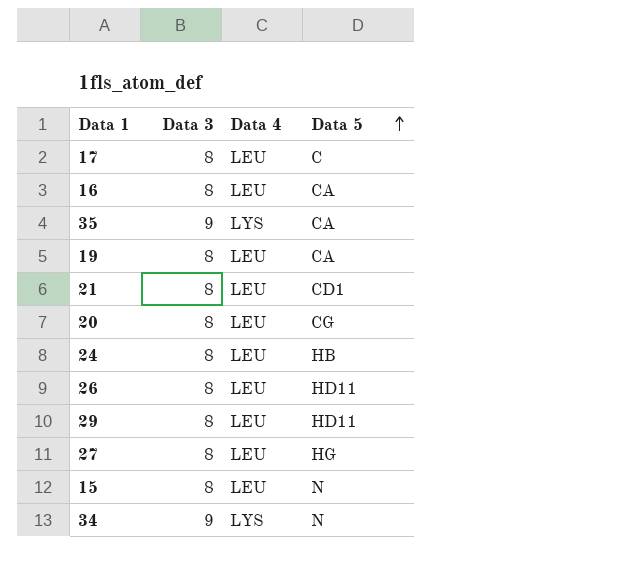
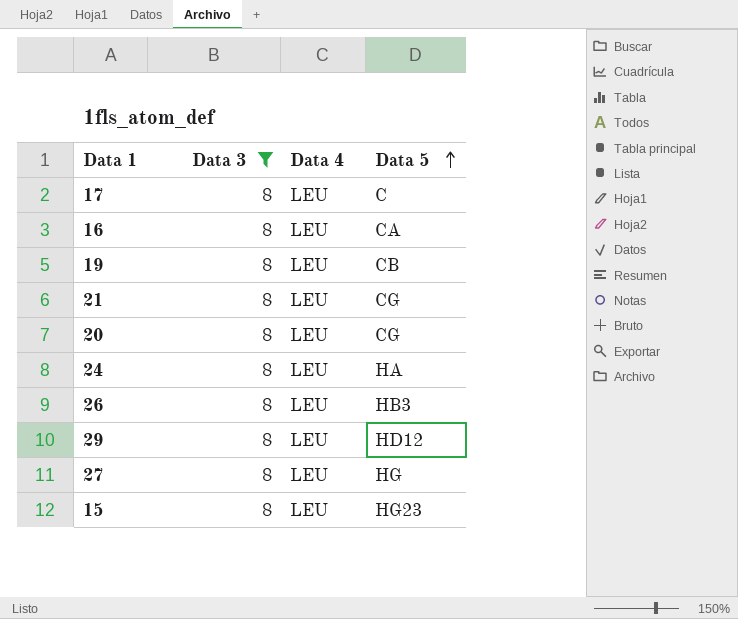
filter: none -> Data 3 = 8
19 | Data 5: CA -> CB
21 | Data 5: CD1 -> CG
24 | Data 5: HB -> HA
26 | Data 5: HD11 -> HB3
29 | Data 5: HD11 -> HD12
15 | Data 5: N -> HG23

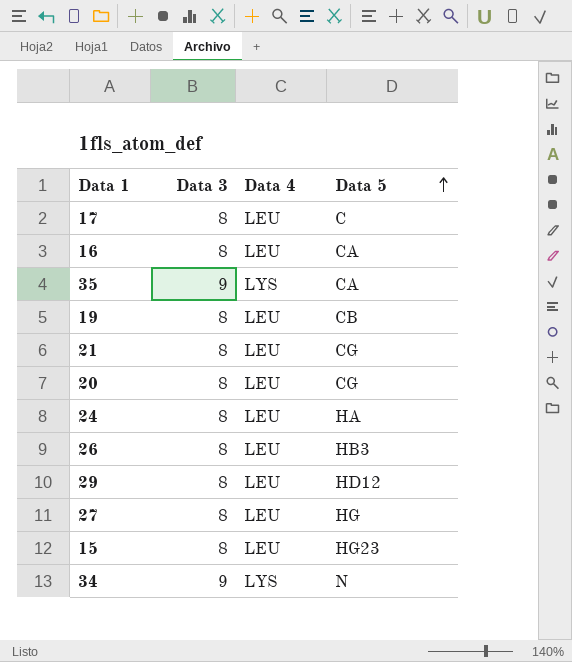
filter: Data 3 = 8 -> none

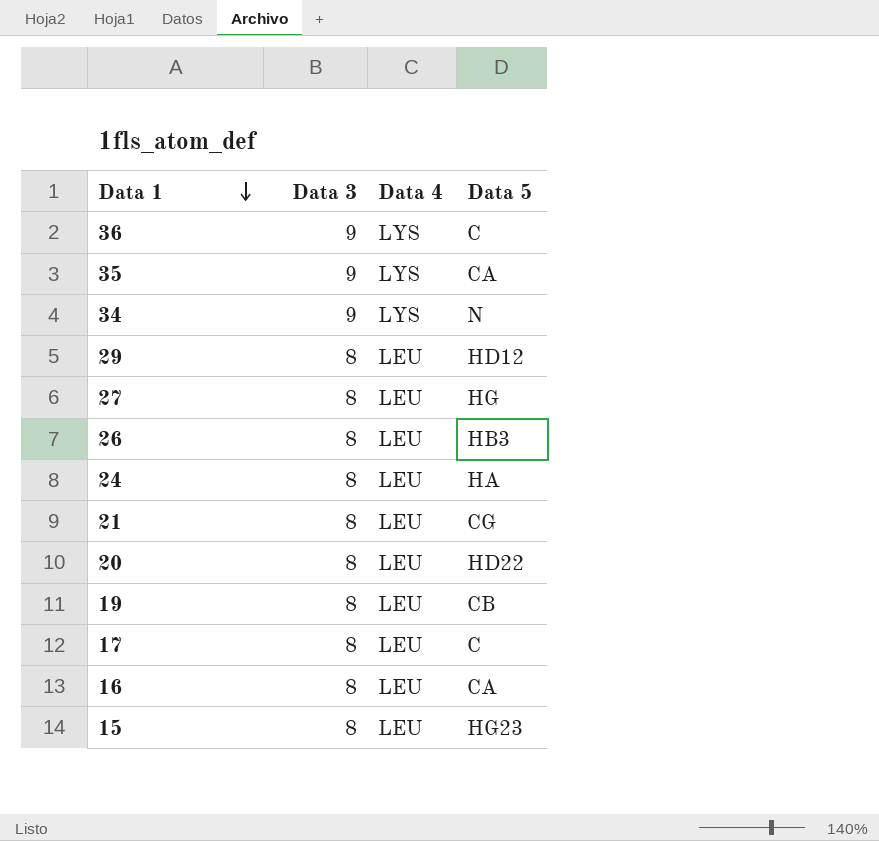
row order: Data 5 ascending -> Data 1 descending
row 36: none -> 9 | LYS | C
20 | Data 5: CG -> HD22

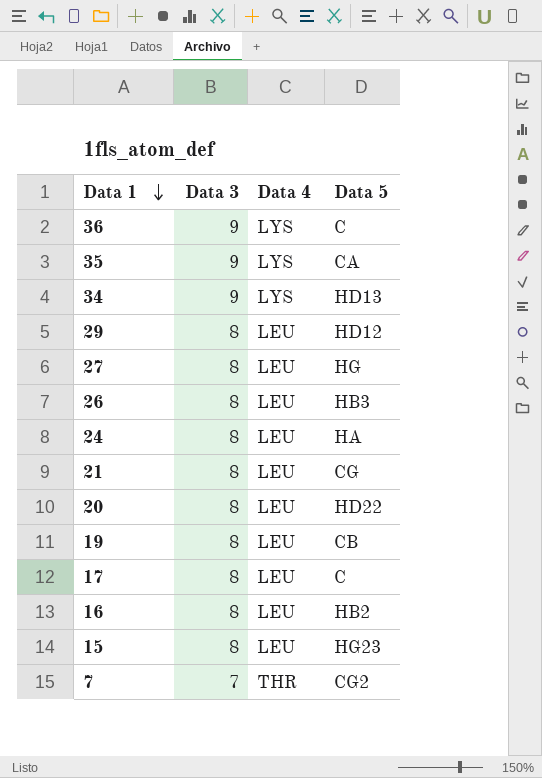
34 | Data 5: N -> HD13
16 | Data 5: CA -> HB2
row 7: none -> 7 | THR | CG2

